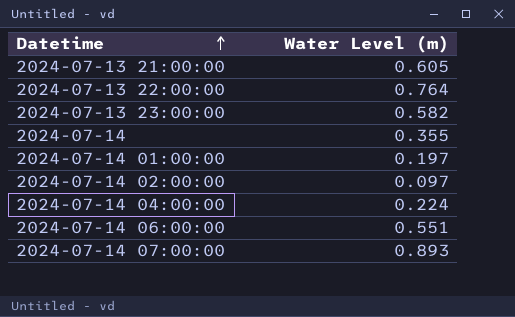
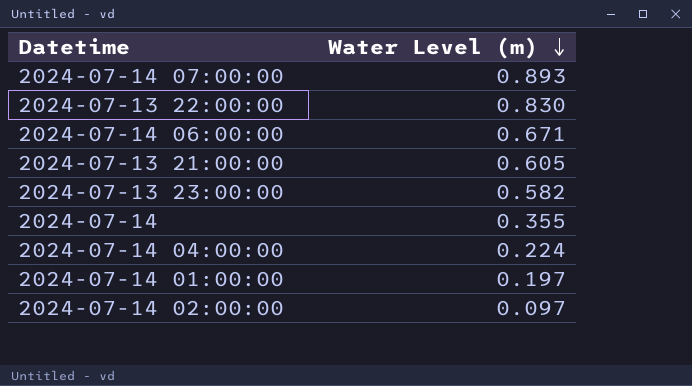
row order: Datetime ascending -> Water Level (m) descending
2024-07-13 22:00:00 | Water Level (m): 0.764 -> 0.830
2024-07-14 06:00:00 | Water Level (m): 0.551 -> 0.671

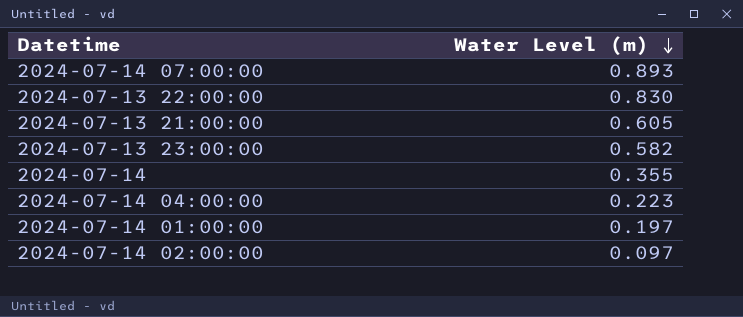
row 2024-07-14 06:00:00: 0.671 -> none
2024-07-14 04:00:00 | Water Level (m): 0.224 -> 0.223

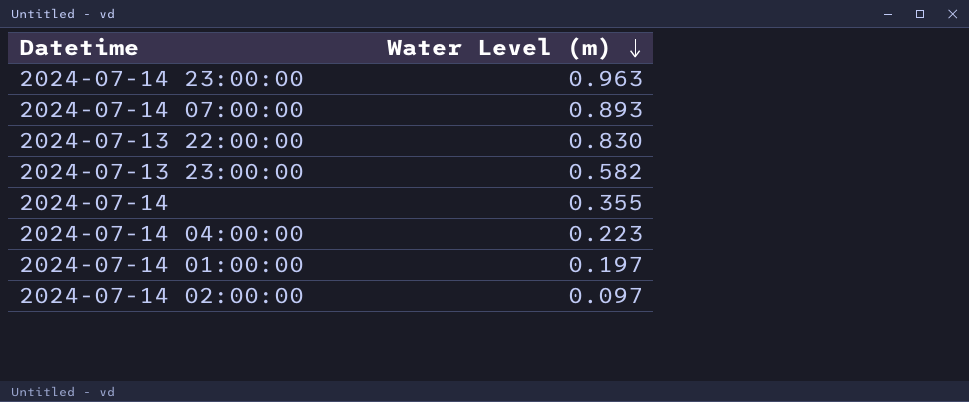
row 2024-07-13 21:00:00: 0.605 -> none
row 2024-07-14 23:00:00: none -> 0.963

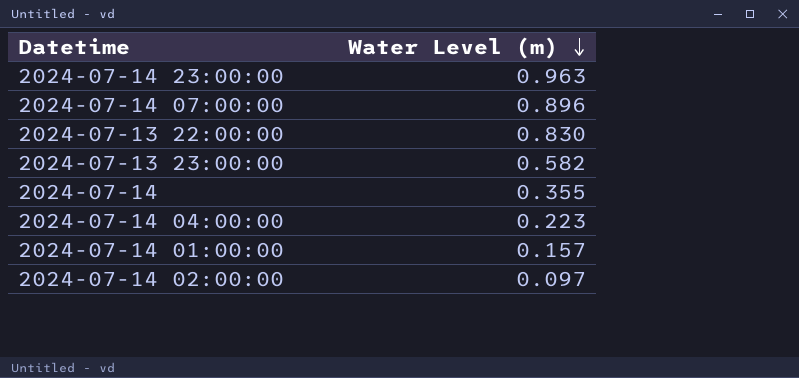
2024-07-14 07:00:00 | Water Level (m): 0.893 -> 0.896
2024-07-14 01:00:00 | Water Level (m): 0.197 -> 0.157

